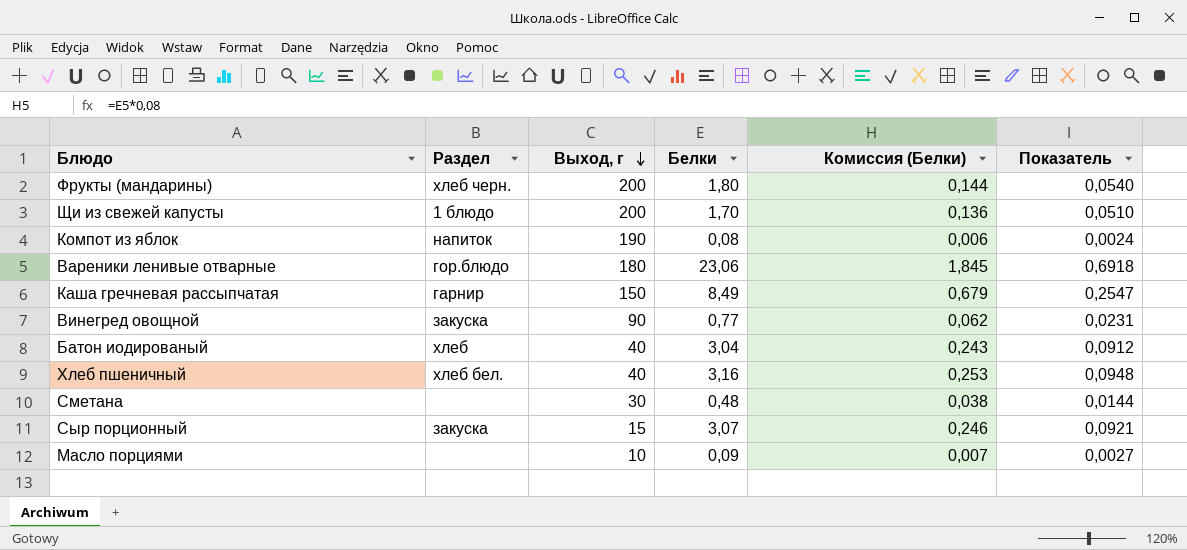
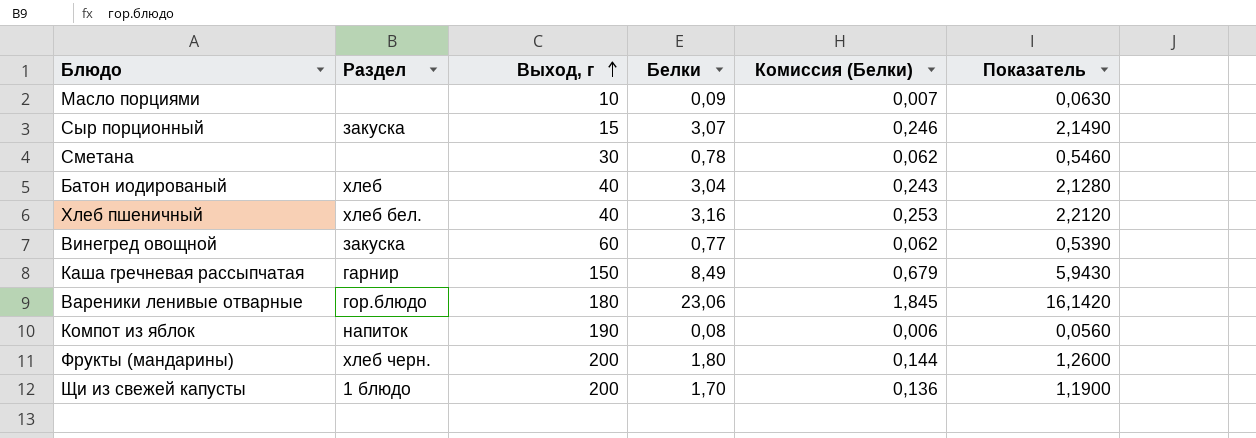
row order: Выход, г descending -> Выход, г ascending
column Показатель | formula: [Белки] * 0,03 -> [Белки] * 0,7
Сметана | Белки: 0,48 -> 0,78
Сметана | Комиссия (Белки): 0,038 -> 0,062
Винегред овощной | Выход, г: 90 -> 60

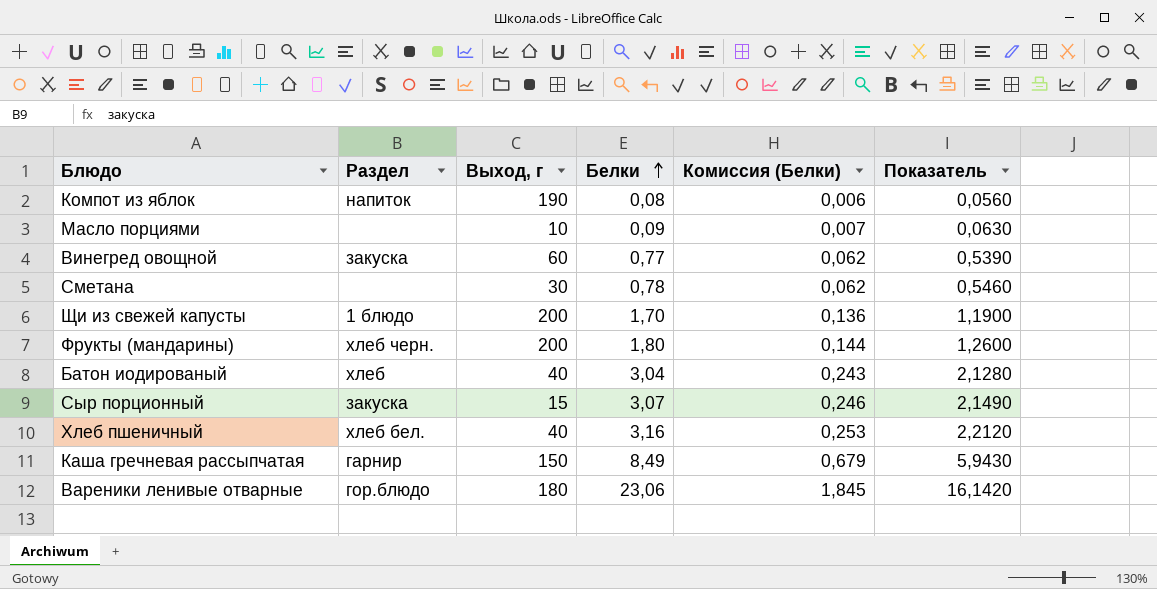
row order: Выход, г ascending -> Белки ascending

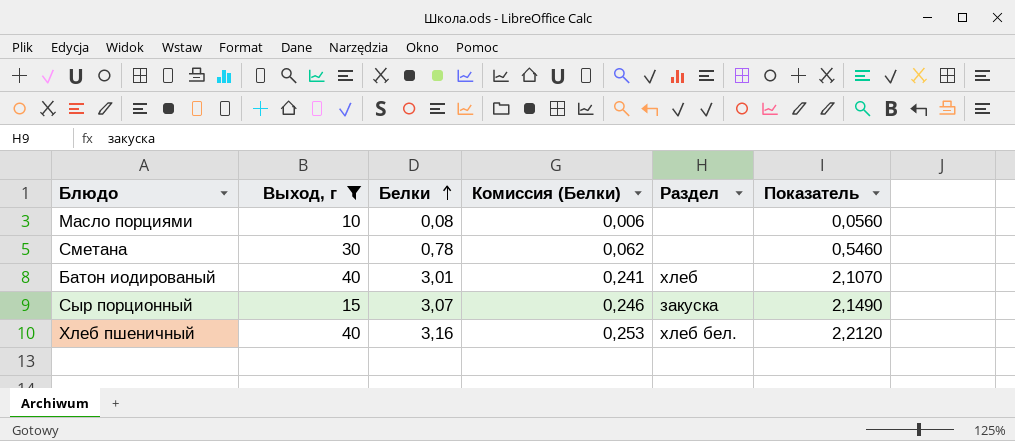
filter: none -> Выход, г <= 40
column Раздел | position: 2 -> 5
Масло порциями | Белки: 0,09 -> 0,08
Масло порциями | Комиссия (Белки): 0,007 -> 0,006
Масло порциями | Показатель: 0,0630 -> 0,0560
Батон иодированый | Белки: 3,04 -> 3,01
Батон иодированый | Комиссия (Белки): 0,243 -> 0,241
Батон иодированый | Показатель: 2,1280 -> 2,1070

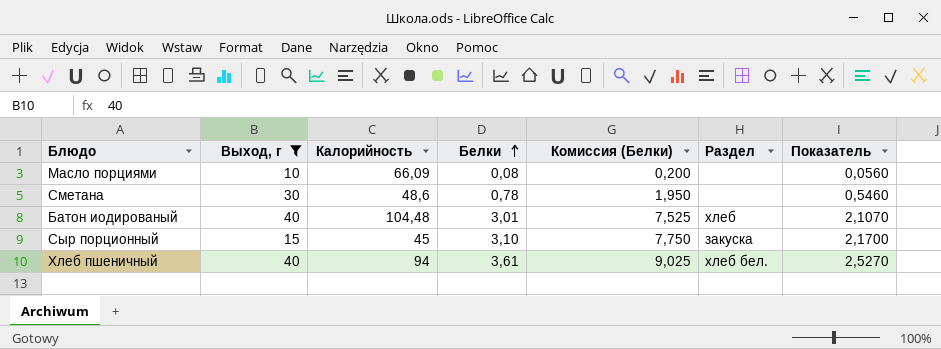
column Калорийность | position: none -> 3
column Комиссия (Белки) | formula: [Белки] * 0,08 -> [Белки] * 2,5
Сыр порционный | Белки: 3,07 -> 3,10
Сыр порционный | Показатель: 2,1490 -> 2,1700
Хлеб пшеничный | Белки: 3,16 -> 3,61
Хлеб пшеничный | Показатель: 2,2120 -> 2,5270

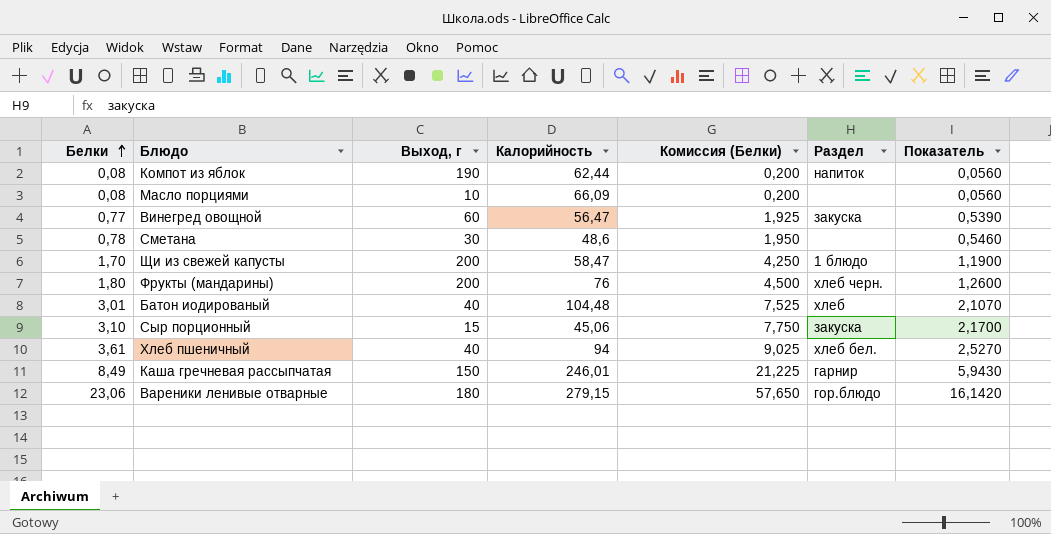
filter: Выход, г <= 40 -> none
column Белки | position: 4 -> 1
Сыр порционный | Калорийность: 45 -> 45,06

